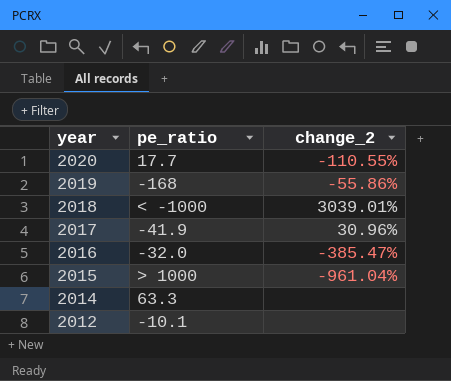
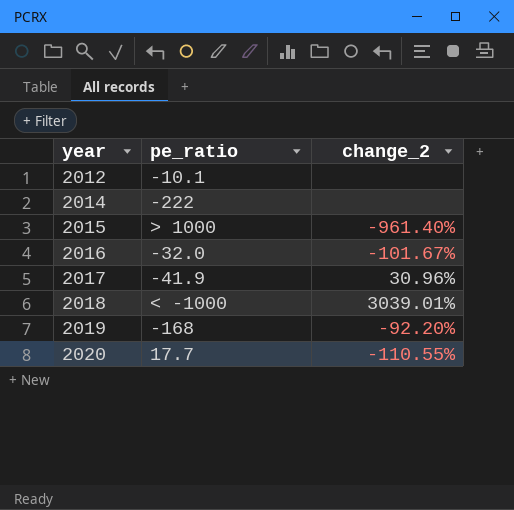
row order: year descending -> year ascending
2014 | pe_ratio: 63.3 -> -222
2015 | change_2: -961.04% -> -961.40%
2016 | change_2: -385.47% -> -101.67%
2019 | change_2: -55.86% -> -92.20%

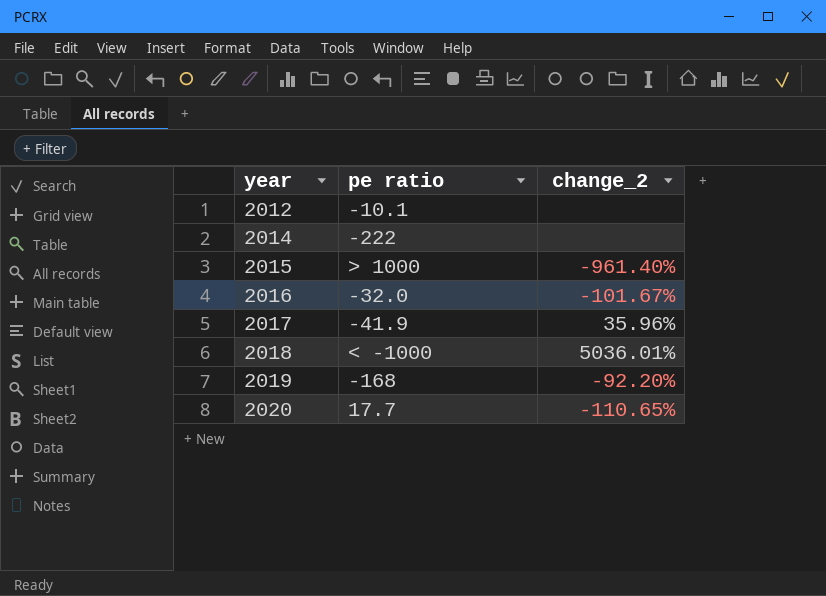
column name: pe_ratio -> pe ratio
2017 | change_2: 30.96% -> 35.96%
2018 | change_2: 3039.01% -> 5036.01%
2020 | change_2: -110.55% -> -110.65%

